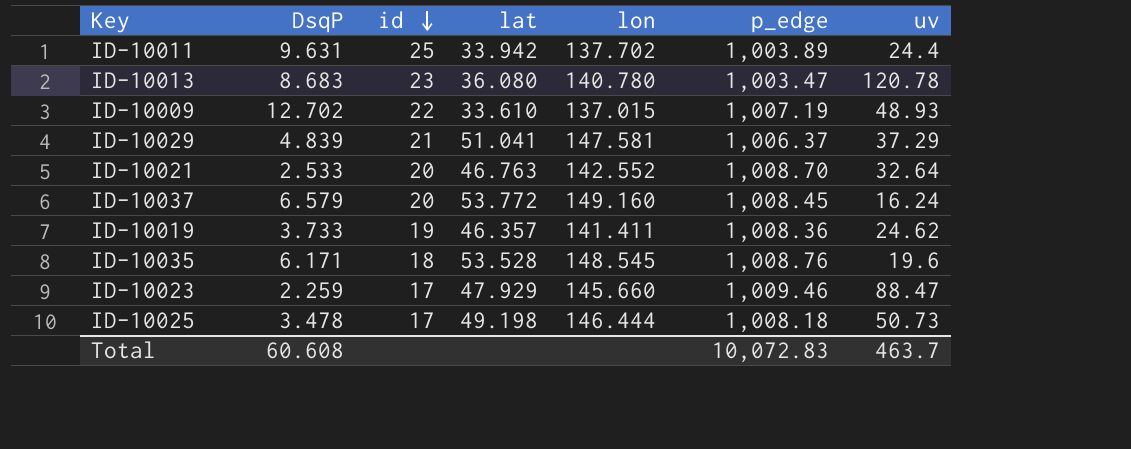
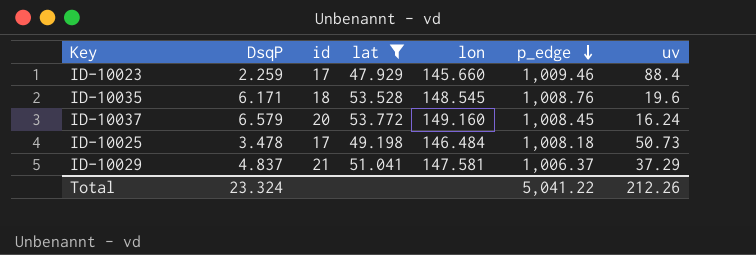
filter: none -> lat >= 47.929
row order: id descending -> p_edge descending
ID-10023 | uv: 88.47 -> 88.4
ID-10025 | lon: 146.444 -> 146.484
ID-10029 | DsqP: 4.839 -> 4.837
Total | DsqP: 60.608 -> 23.324
Total | p_edge: 10,072.83 -> 5,041.22
Total | uv: 463.7 -> 212.26

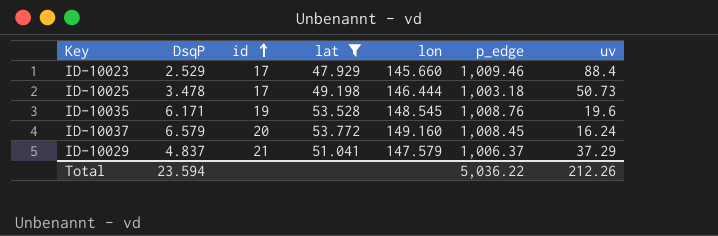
row order: p_edge descending -> id ascending
ID-10023 | DsqP: 2.259 -> 2.529
ID-10025 | lon: 146.484 -> 146.444
ID-10025 | p_edge: 1,008.18 -> 1,003.18
ID-10035 | id: 18 -> 19
ID-10029 | lon: 147.581 -> 147.579
Total | DsqP: 23.324 -> 23.594
Total | p_edge: 5,041.22 -> 5,036.22

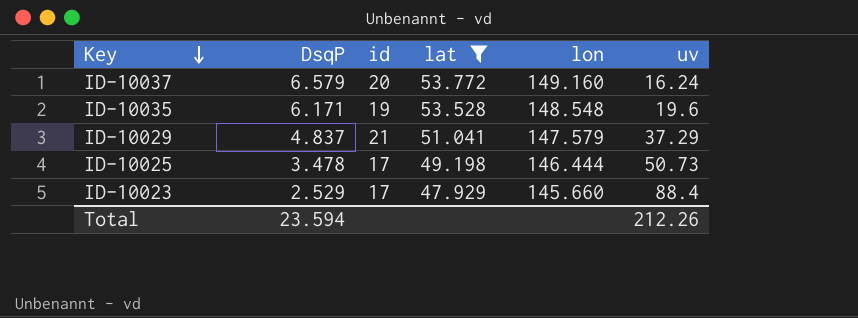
row order: id ascending -> Key descending
column p_edge | position: 6 -> none
ID-10035 | lon: 148.545 -> 148.548

